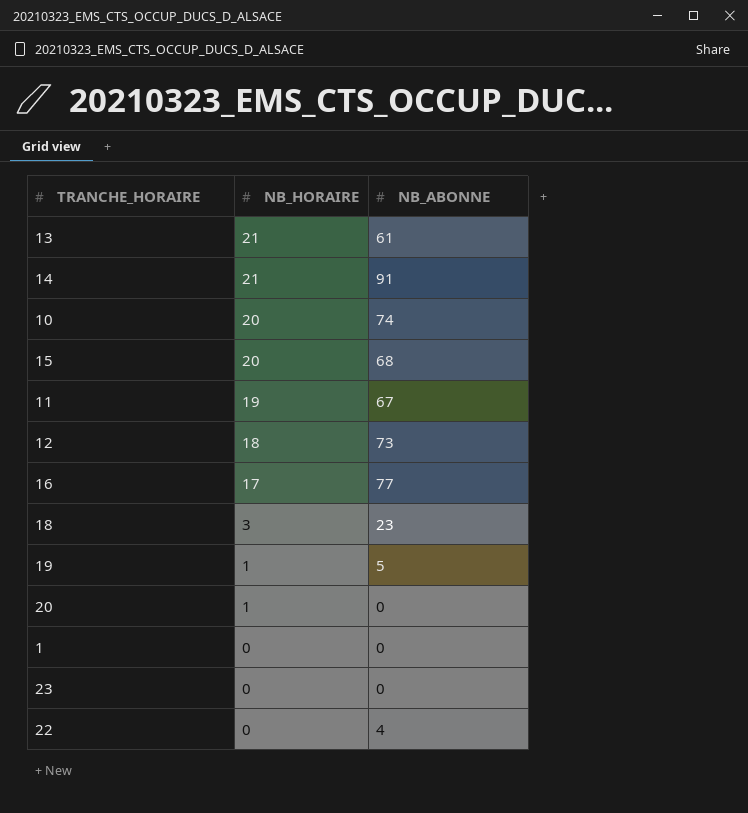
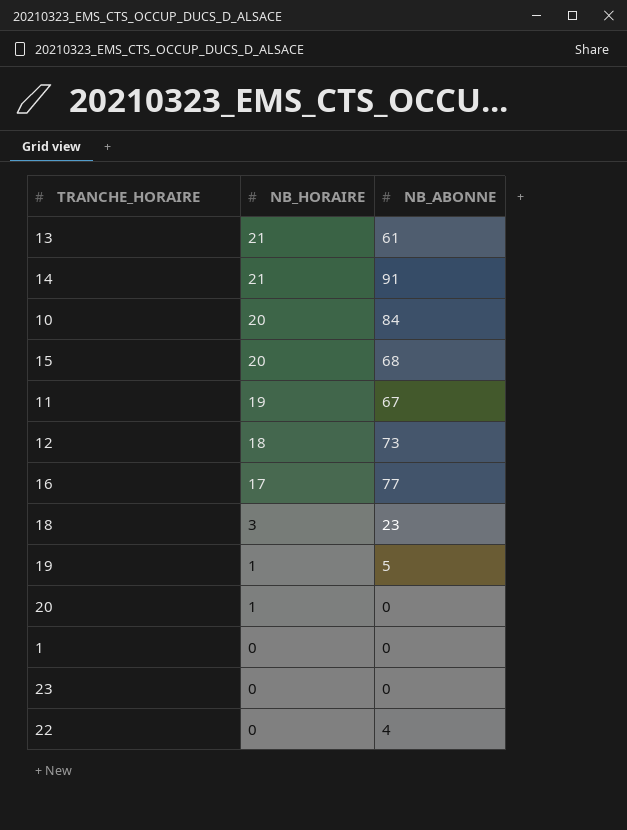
10 | NB_ABONNE: 74 -> 84

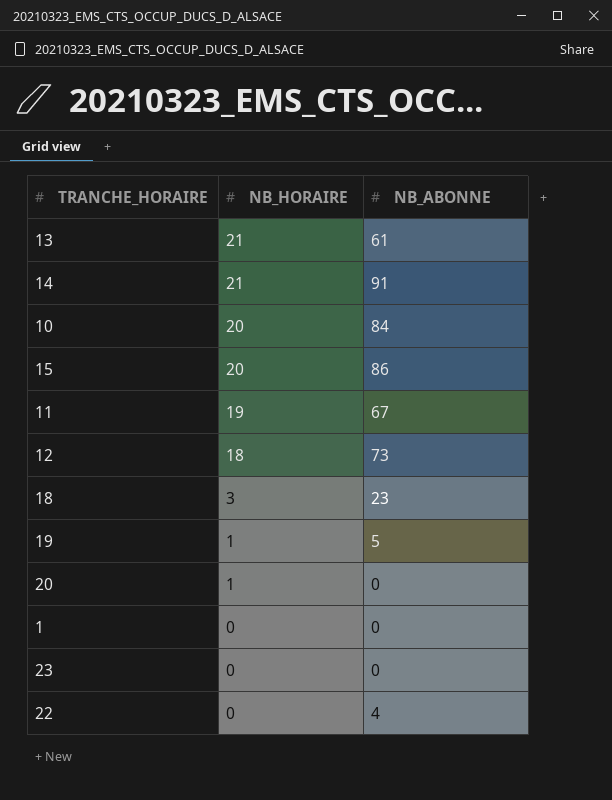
row 16: 17 | 77 -> none
15 | NB_ABONNE: 68 -> 86

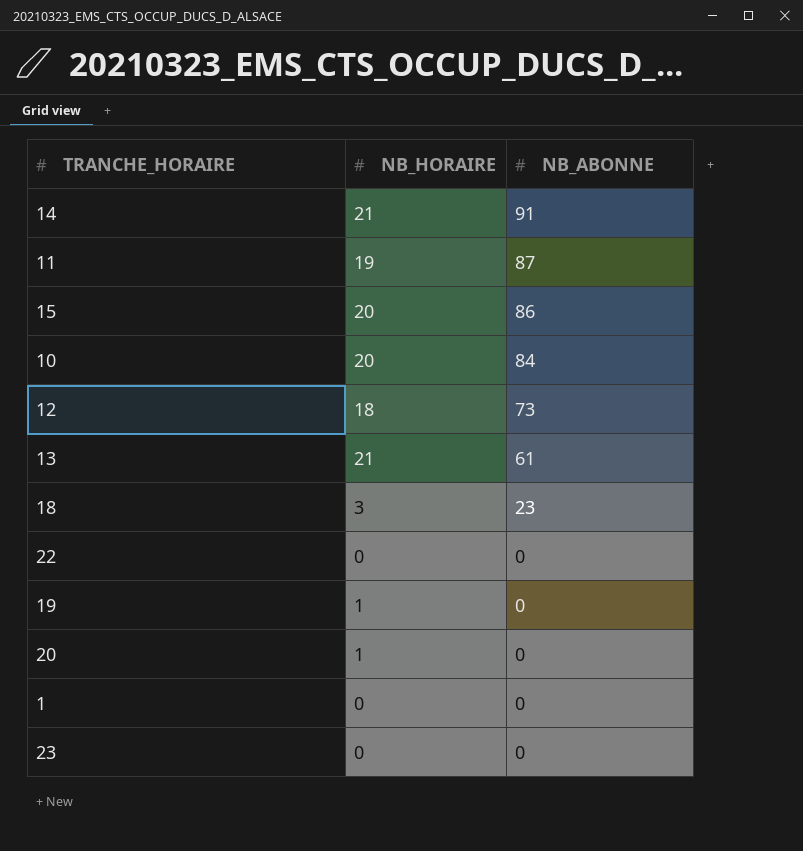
row order: NB_HORAIRE descending -> NB_ABONNE descending
11 | NB_ABONNE: 67 -> 87
22 | NB_ABONNE: 4 -> 0
19 | NB_ABONNE: 5 -> 0

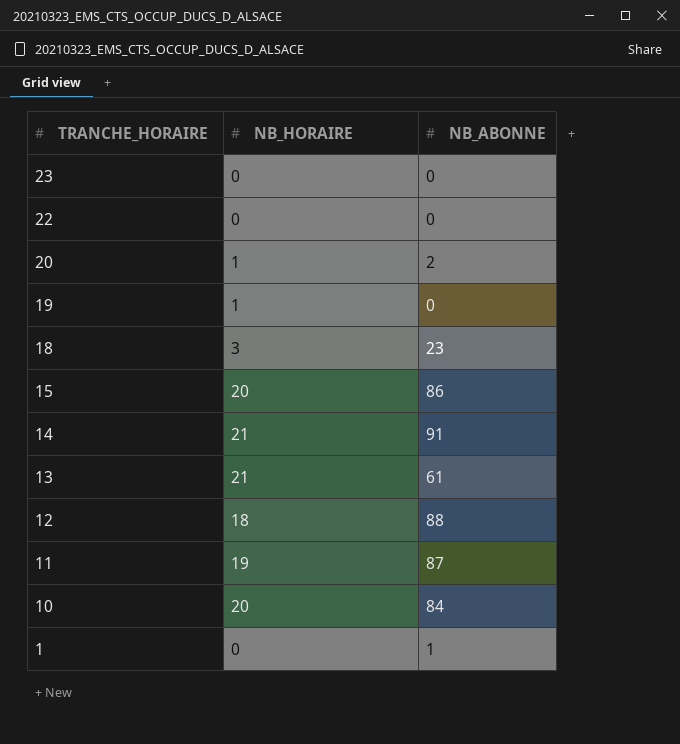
row order: NB_ABONNE descending -> TRANCHE_HORAIRE descending
20 | NB_ABONNE: 0 -> 2
12 | NB_ABONNE: 73 -> 88
1 | NB_ABONNE: 0 -> 1

